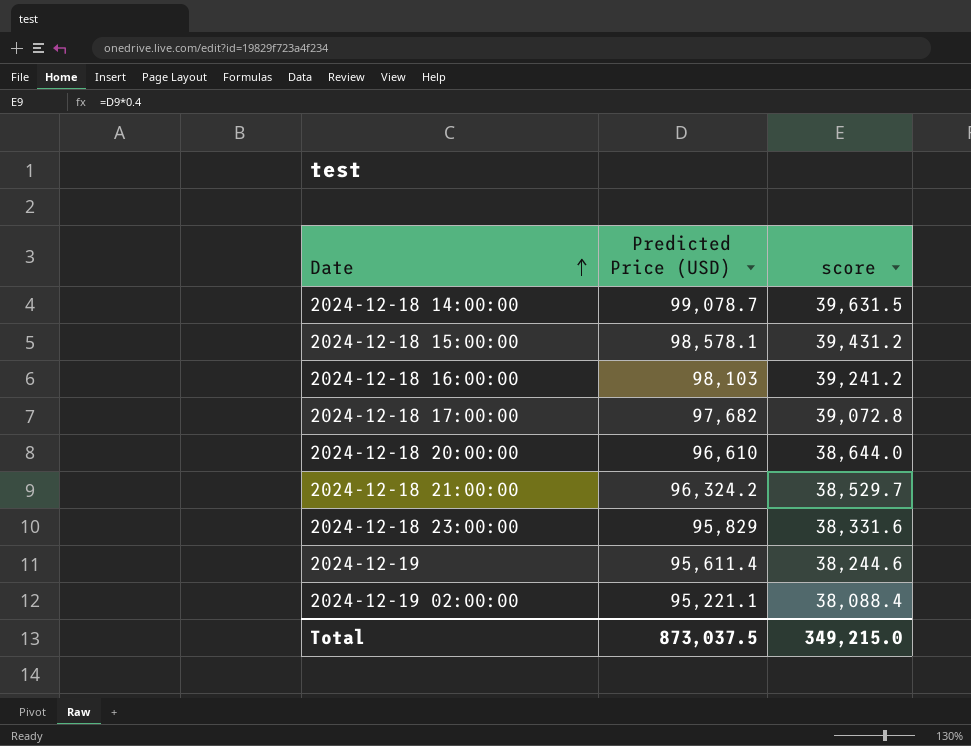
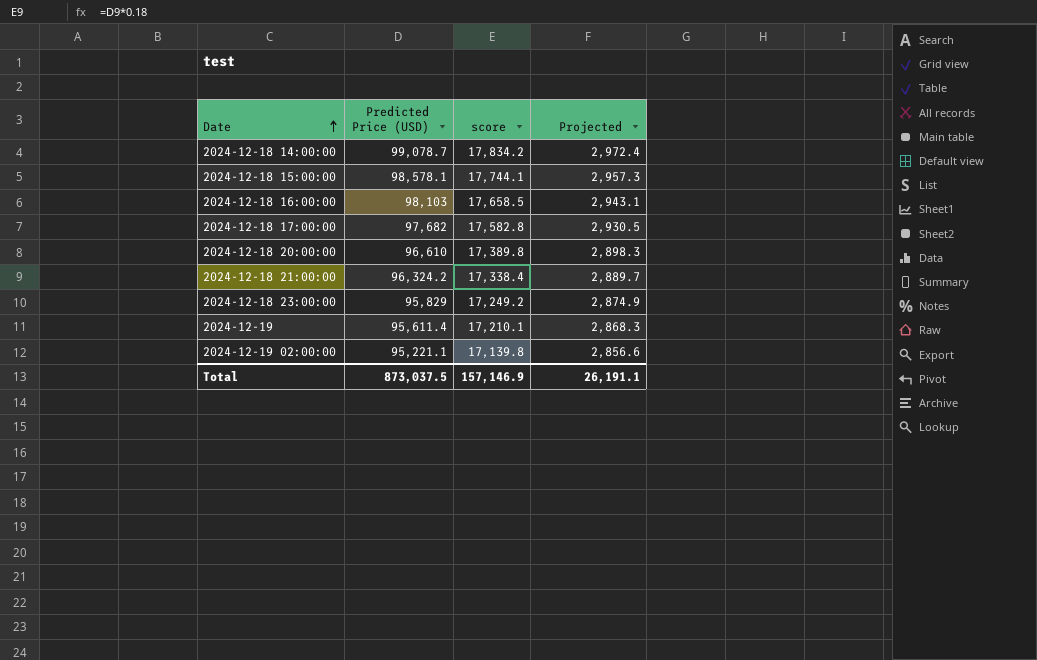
column score | formula: [Predicted Price (USD)] * 0.4 -> [Predicted Price (USD)] * 0.18
column Projected | formula: none -> [Predicted Price (USD)] * 0.03
Total | score: 349,215.0 -> 157,146.9

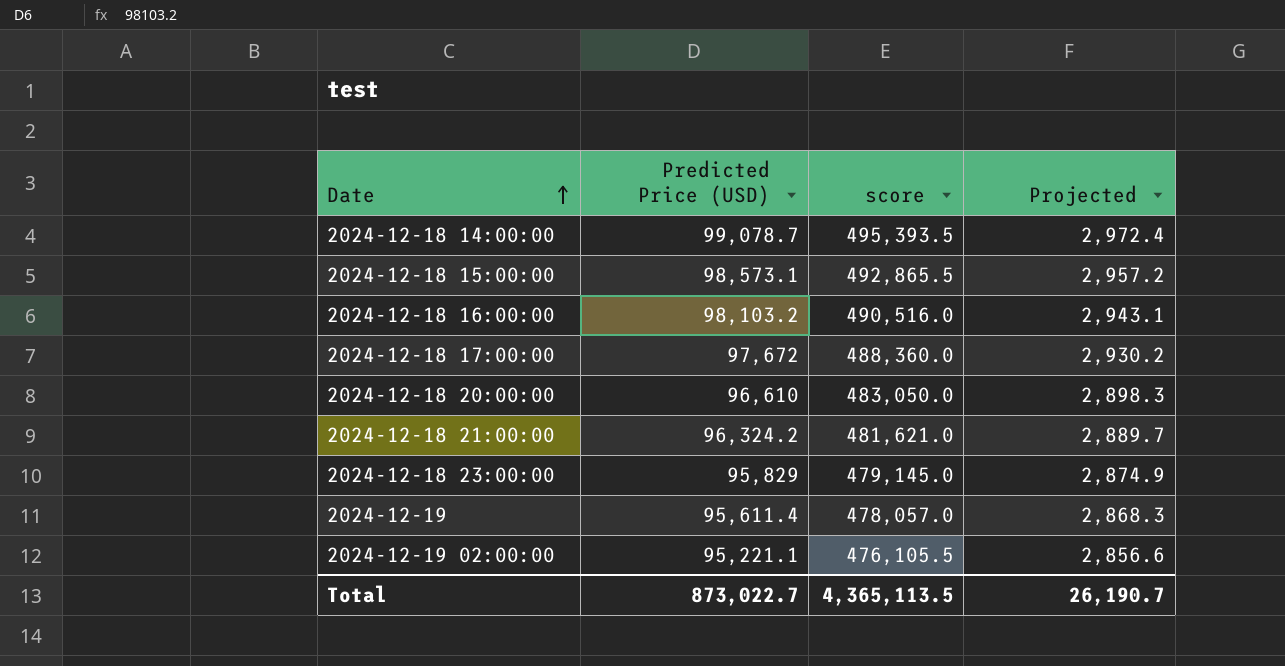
column score | formula: [Predicted Price (USD)] * 0.18 -> [Predicted Price (USD)] * 5
2024-12-18 15:00:00 | Predicted Price (USD): 98,578.1 -> 98,573.1
2024-12-18 15:00:00 | Projected: 2,957.3 -> 2,957.2
2024-12-18 16:00:00 | Predicted Price (USD): 98,103 -> 98,103.2
2024-12-18 17:00:00 | Predicted Price (USD): 97,682 -> 97,672
2024-12-18 17:00:00 | Projected: 2,930.5 -> 2,930.2
Total | Predicted Price (USD): 873,037.5 -> 873,022.7
Total | score: 157,146.9 -> 4,365,113.5
Total | Projected: 26,191.1 -> 26,190.7

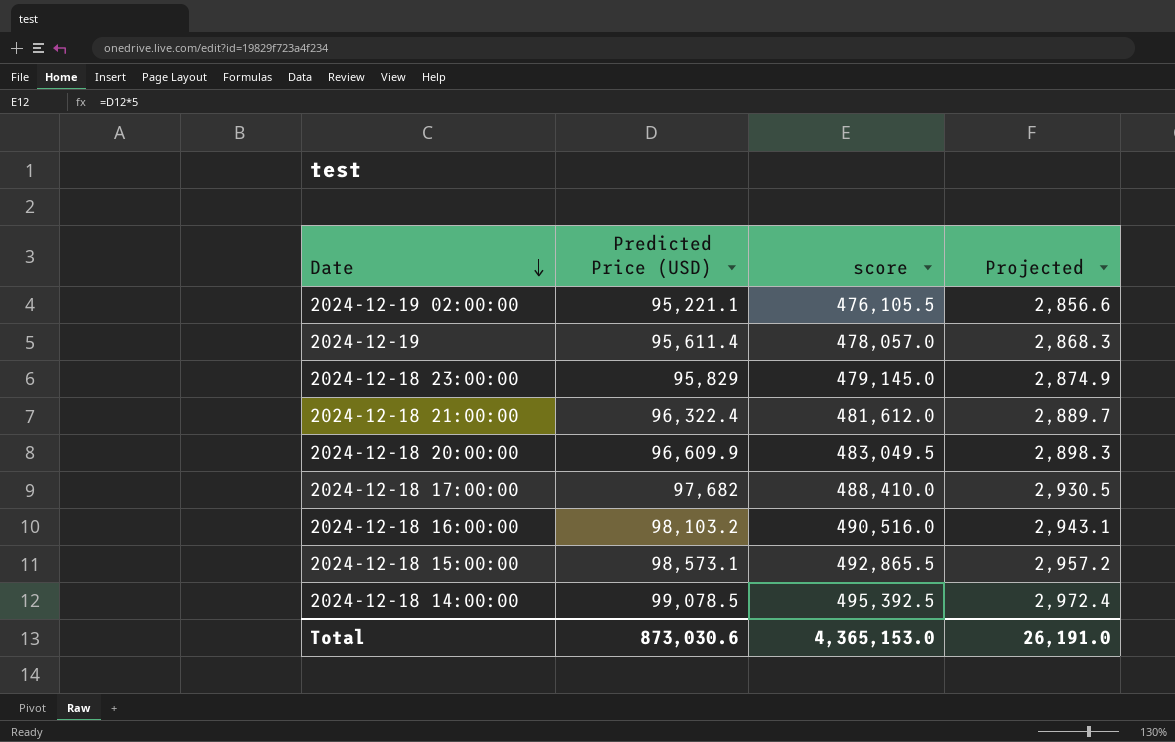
row order: Date ascending -> Date descending
2024-12-18 21:00:00 | Predicted Price (USD): 96,324.2 -> 96,322.4
2024-12-18 21:00:00 | score: 481,621.0 -> 481,612.0
2024-12-18 20:00:00 | Predicted Price (USD): 96,610 -> 96,609.9
2024-12-18 20:00:00 | score: 483,050.0 -> 483,049.5
2024-12-18 17:00:00 | Predicted Price (USD): 97,672 -> 97,682
2024-12-18 17:00:00 | score: 488,360.0 -> 488,410.0
2024-12-18 17:00:00 | Projected: 2,930.2 -> 2,930.5
2024-12-18 14:00:00 | Predicted Price (USD): 99,078.7 -> 99,078.5
2024-12-18 14:00:00 | score: 495,393.5 -> 495,392.5
Total | Predicted Price (USD): 873,022.7 -> 873,030.6
Total | score: 4,365,113.5 -> 4,365,153.0
Total | Projected: 26,190.7 -> 26,191.0

